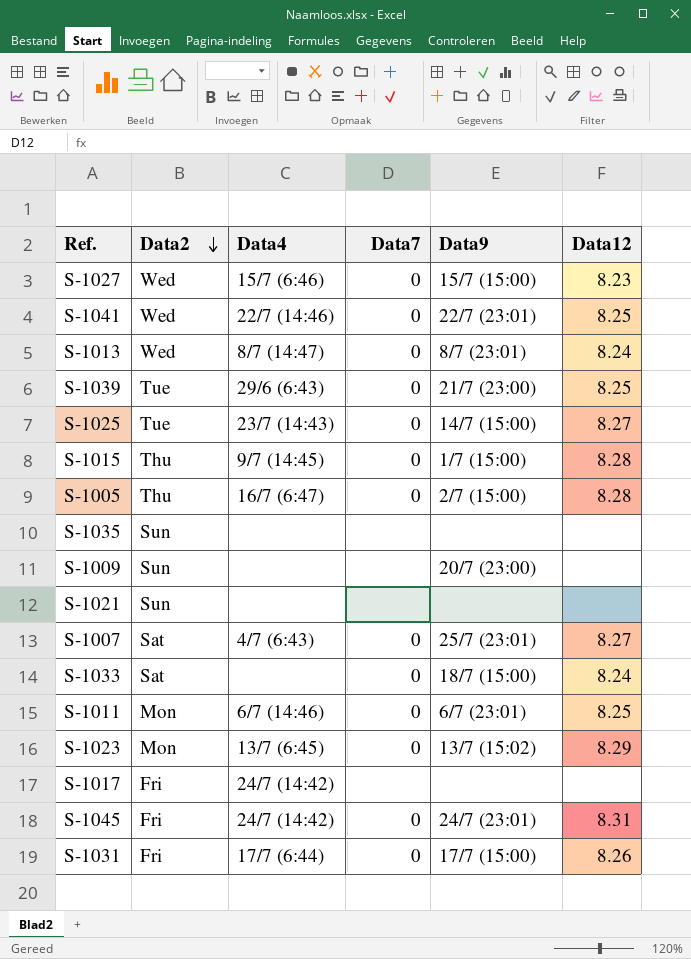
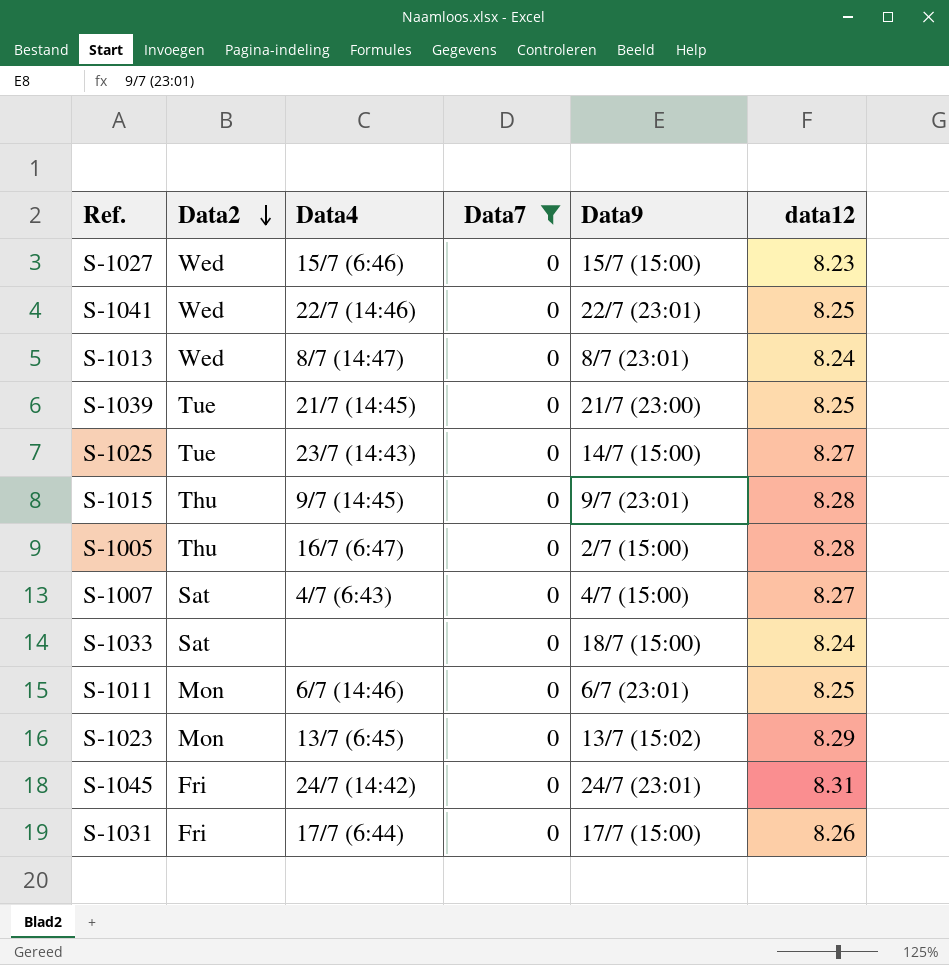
filter: none -> Data7 = 0
column name: Data12 -> data12
S-1039 | Data4: 29/6 (6:43) -> 21/7 (14:45)
S-1015 | Data9: 1/7 (15:00) -> 9/7 (23:01)
S-1007 | Data9: 25/7 (23:01) -> 4/7 (15:00)

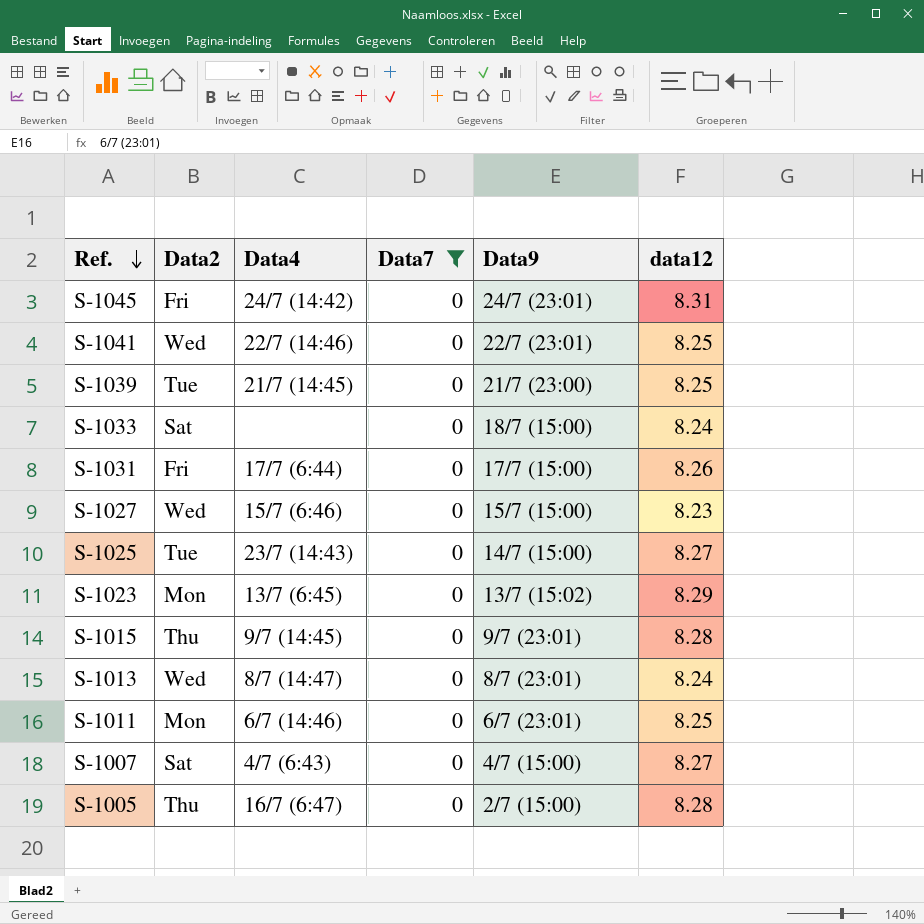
row order: Data2 descending -> Ref. descending

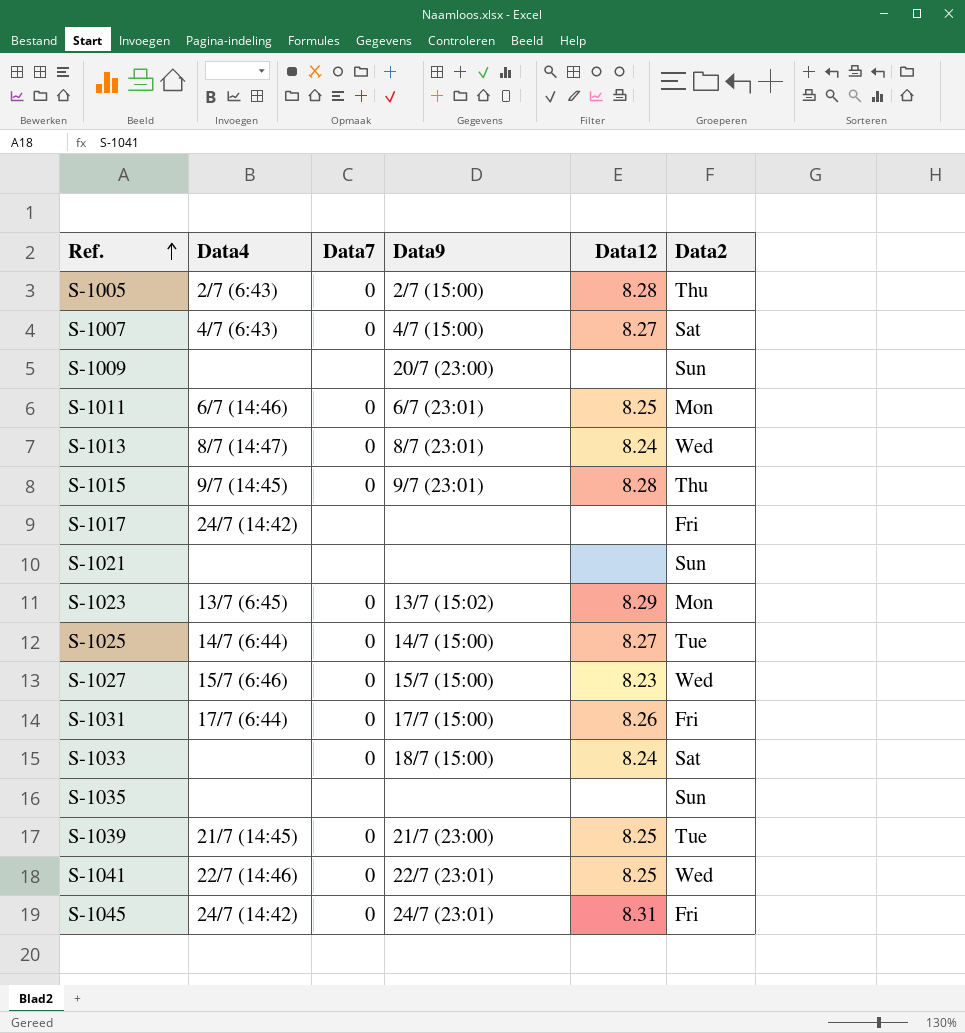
filter: Data7 = 0 -> none
row order: Ref. descending -> Ref. ascending
column name: data12 -> Data12
column Data2 | position: 2 -> 6
S-1005 | Data4: 16/7 (6:47) -> 2/7 (6:43)
S-1025 | Data4: 23/7 (14:43) -> 14/7 (6:44)

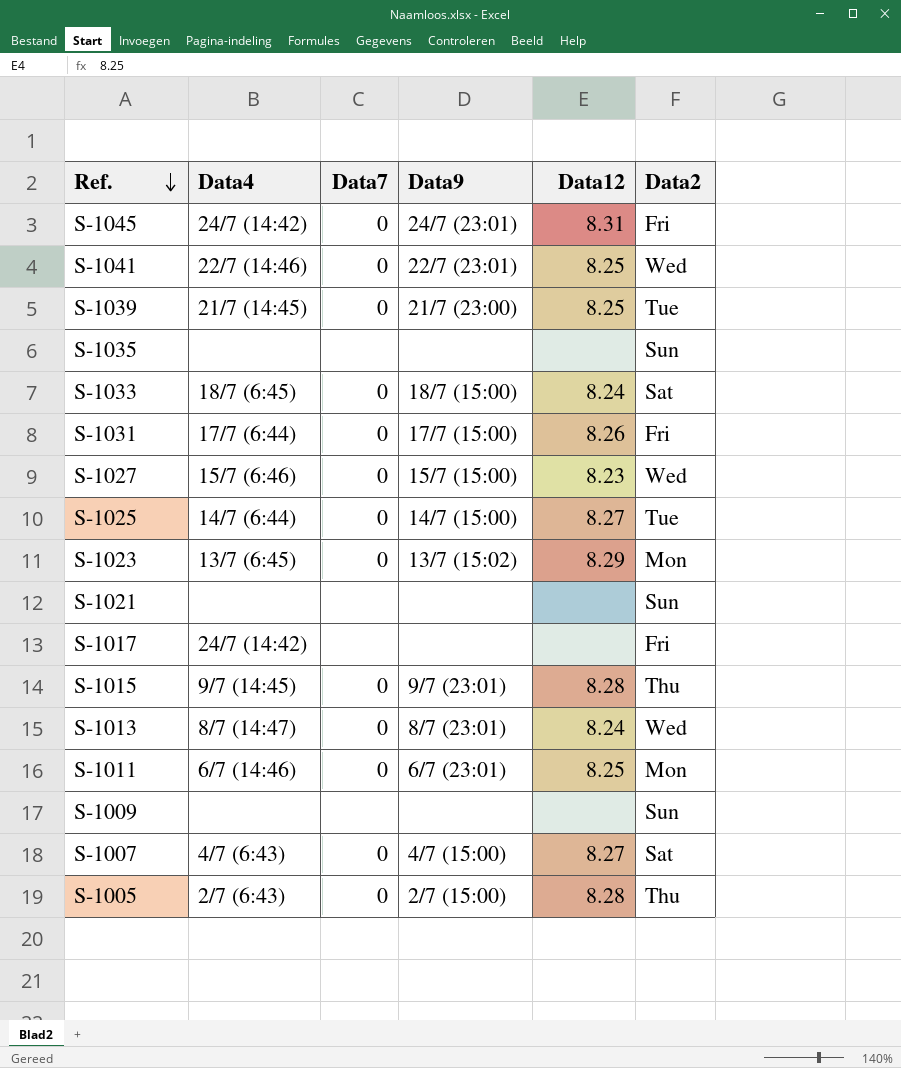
row order: Ref. ascending -> Ref. descending
S-1033 | Data4: none -> 18/7 (6:45)
S-1009 | Data9: 20/7 (23:00) -> none

